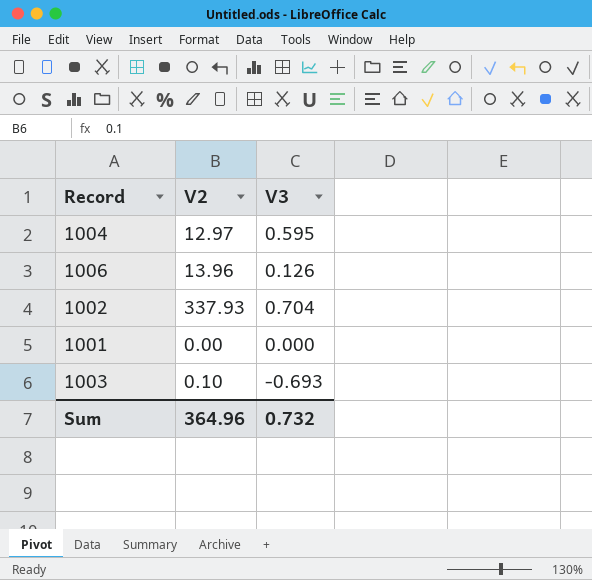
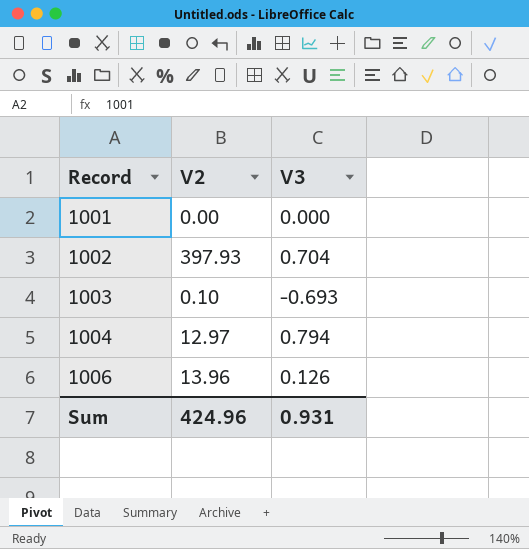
row order: none -> Record ascending
1002 | V2: 337.93 -> 397.93
1004 | V3: 0.595 -> 0.794
Sum | V2: 364.96 -> 424.96
Sum | V3: 0.732 -> 0.931

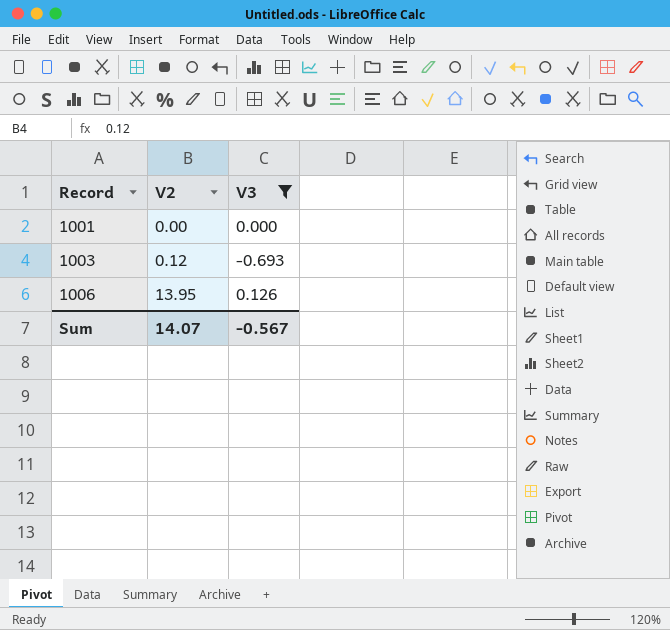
filter: none -> V3 <= 0.126
1003 | V2: 0.10 -> 0.12
1006 | V2: 13.96 -> 13.95
Sum | V2: 424.96 -> 14.07
Sum | V3: 0.931 -> -0.567

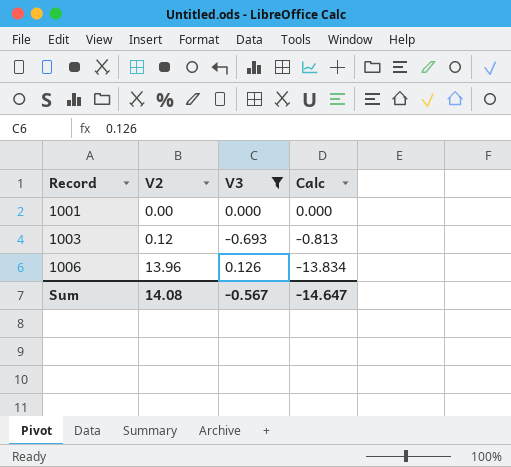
column Calc | formula: none -> [V3] - [V2]
1006 | V2: 13.95 -> 13.96
Sum | V2: 14.07 -> 14.08

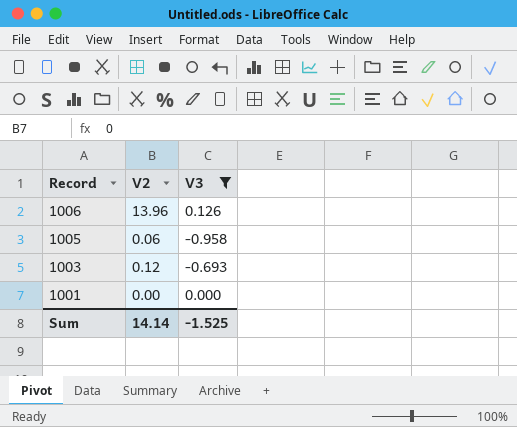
row order: Record ascending -> Record descending
column Calc | formula: [V3] - [V2] -> none
row 1005: none -> 0.06 | -0.958
Sum | V2: 14.08 -> 14.14
Sum | V3: -0.567 -> -1.525

